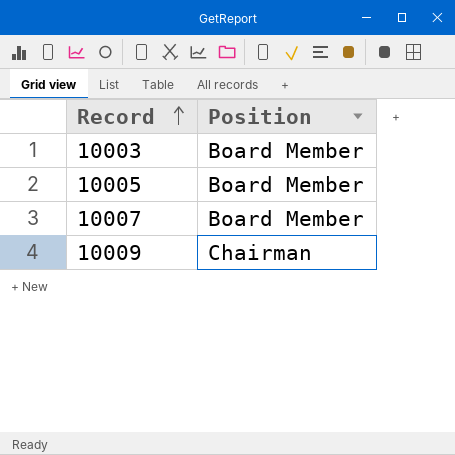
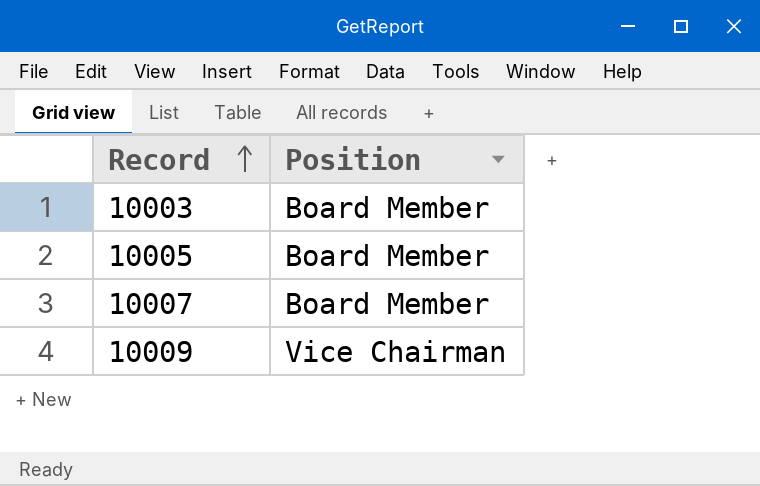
10009 | Position: Chairman -> Vice Chairman

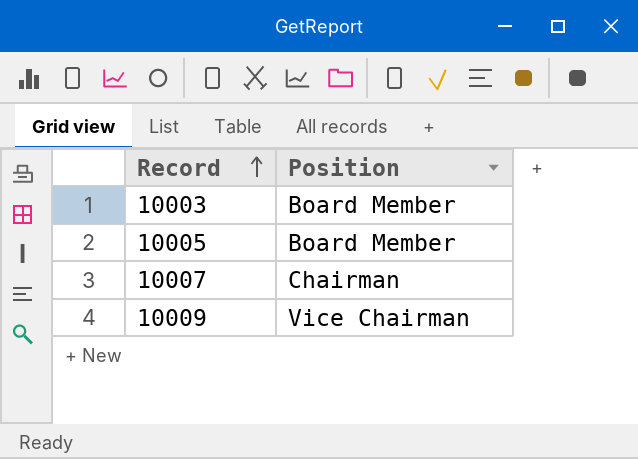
10007 | Position: Board Member -> Chairman

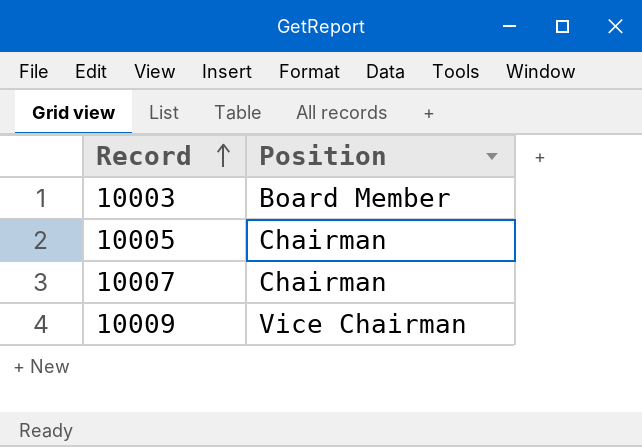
10005 | Position: Board Member -> Chairman

